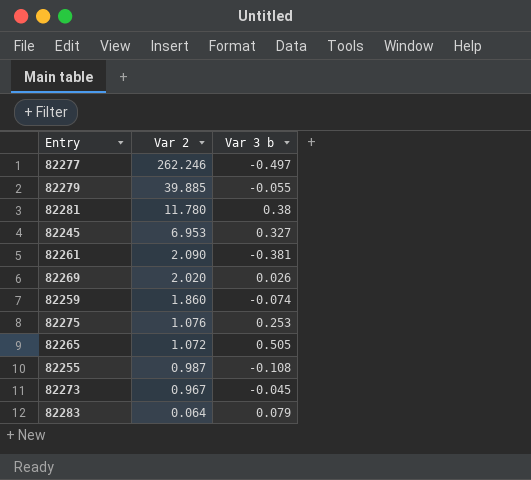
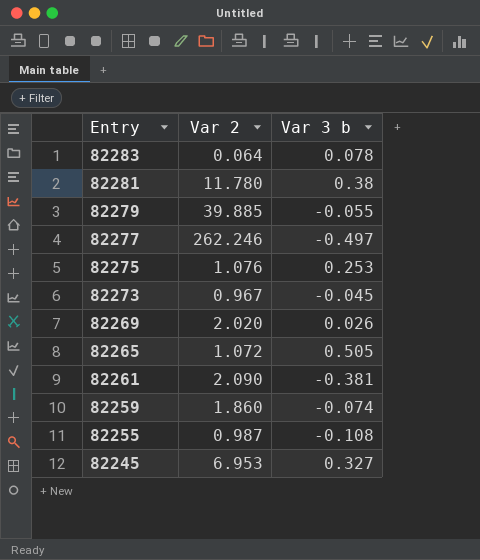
row order: Var 2 descending -> Entry descending
82283 | Var 3 b: 0.079 -> 0.078

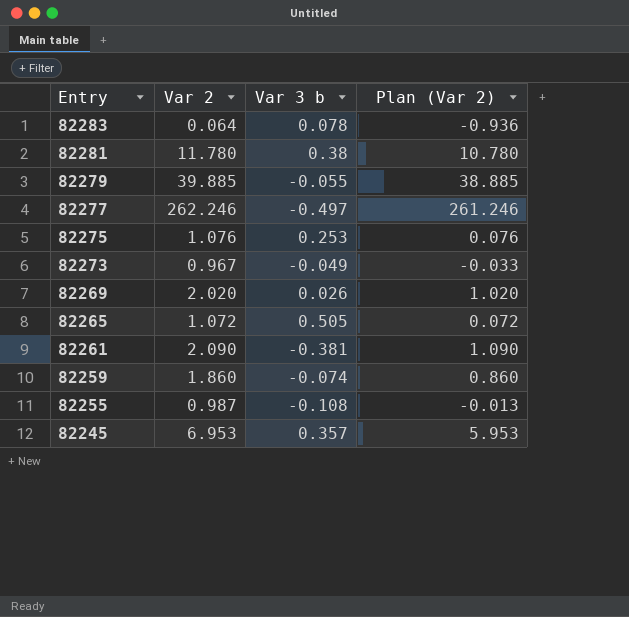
column Plan (Var 2) | formula: none -> [Var 2] - 1
82273 | Var 3 b: -0.045 -> -0.049
82245 | Var 3 b: 0.327 -> 0.357

